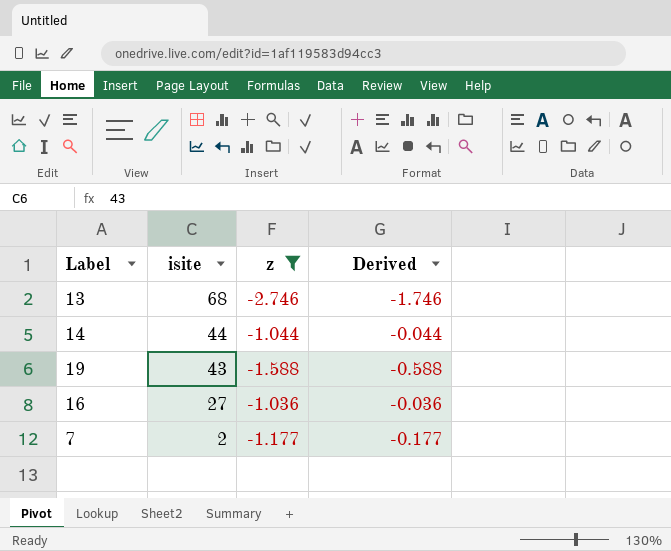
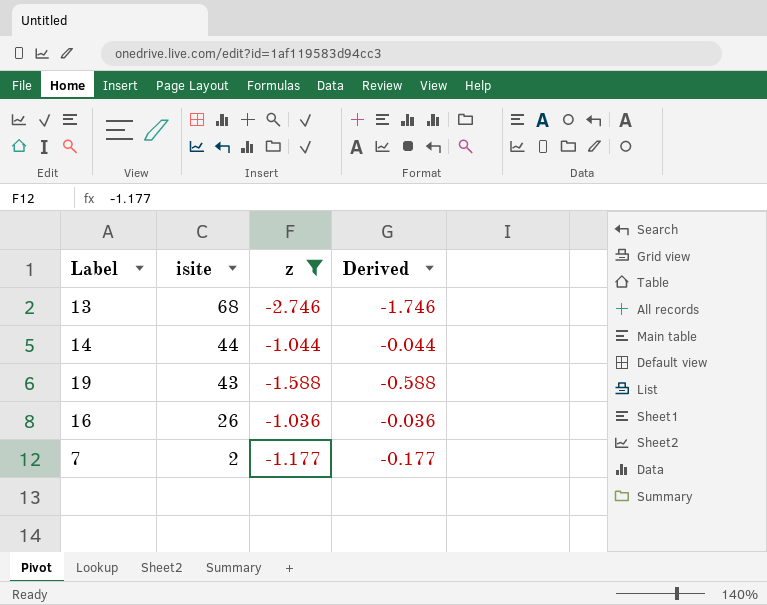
16 | isite: 27 -> 26

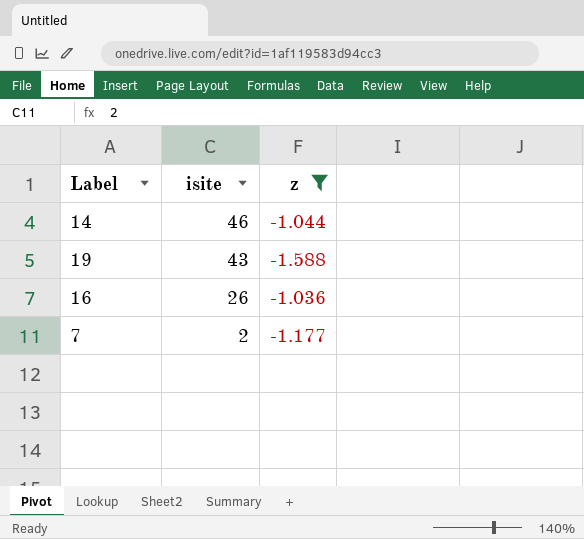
column Derived | formula: [z] + 1 -> none
row 13: 68 | -2.746 | -1.746 -> none
14 | isite: 44 -> 46

